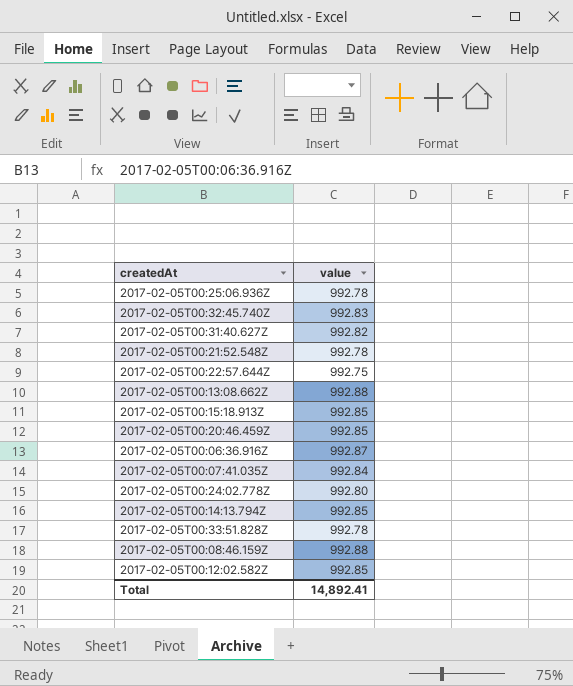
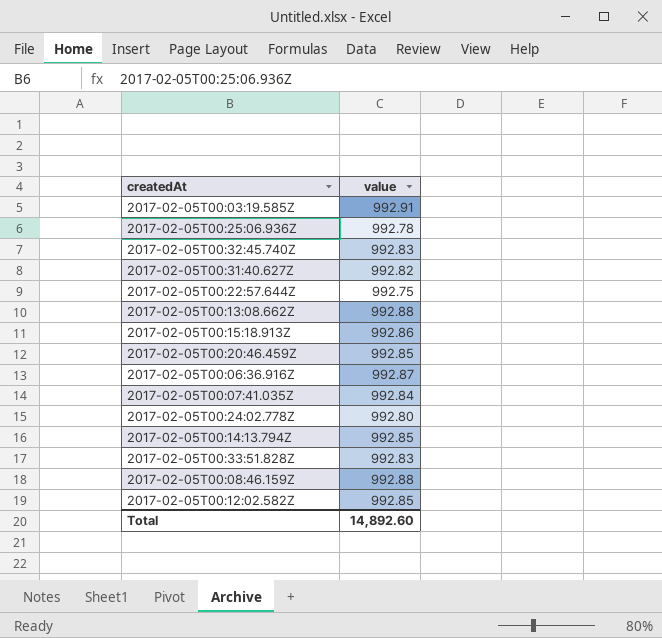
row 2017-02-05T00:21:52.548Z: 992.78 -> none
row 2017-02-05T00:03:19.585Z: none -> 992.91
2017-02-05T00:15:18.913Z | value: 992.85 -> 992.86
2017-02-05T00:33:51.828Z | value: 992.78 -> 992.83
Total | value: 14,892.41 -> 14,892.60

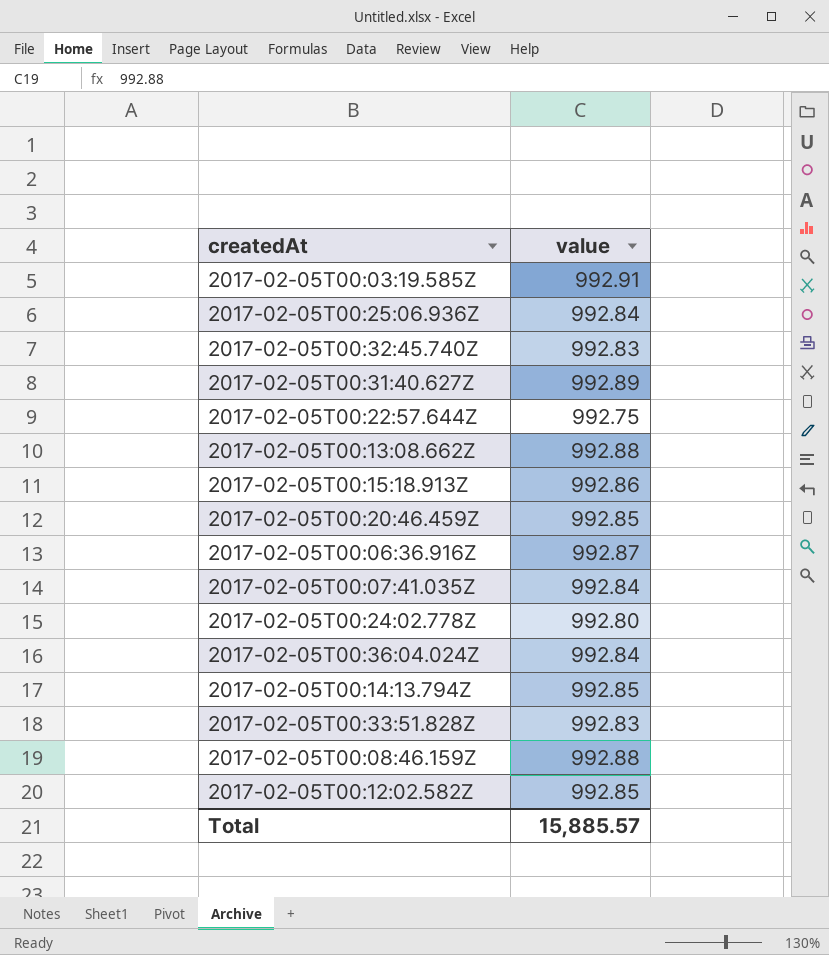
2017-02-05T00:25:06.936Z | value: 992.78 -> 992.84
2017-02-05T00:31:40.627Z | value: 992.82 -> 992.89
row 2017-02-05T00:36:04.024Z: none -> 992.84
Total | value: 14,892.60 -> 15,885.57

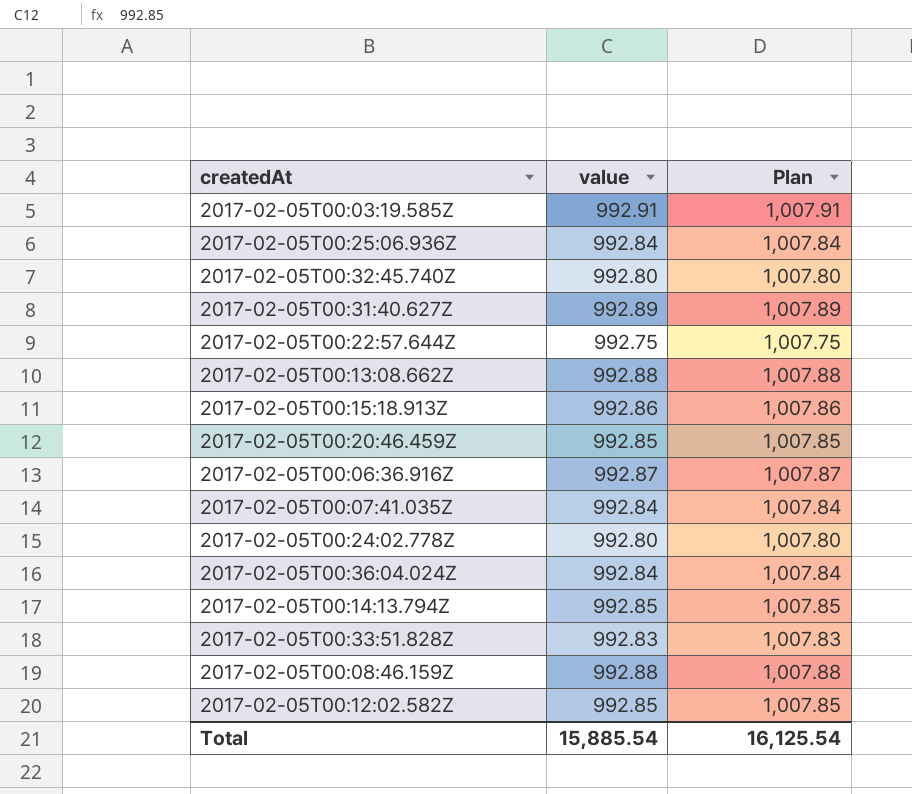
column Plan | formula: none -> [value] + 15
2017-02-05T00:32:45.740Z | value: 992.83 -> 992.80
Total | value: 15,885.57 -> 15,885.54

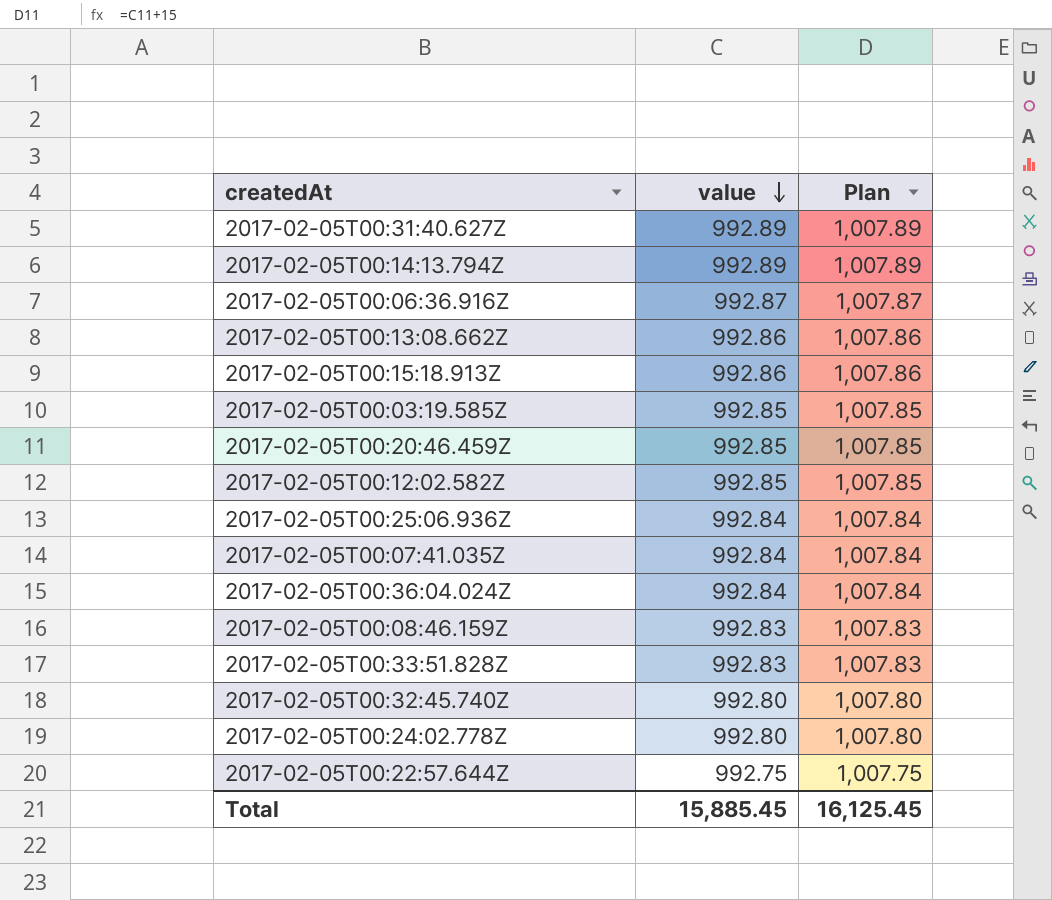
row order: none -> value descending
2017-02-05T00:14:13.794Z | value: 992.85 -> 992.89
2017-02-05T00:14:13.794Z | Plan: 1,007.85 -> 1,007.89
2017-02-05T00:13:08.662Z | value: 992.88 -> 992.86
2017-02-05T00:13:08.662Z | Plan: 1,007.88 -> 1,007.86
2017-02-05T00:03:19.585Z | value: 992.91 -> 992.85
2017-02-05T00:03:19.585Z | Plan: 1,007.91 -> 1,007.85
2017-02-05T00:08:46.159Z | value: 992.88 -> 992.83
2017-02-05T00:08:46.159Z | Plan: 1,007.88 -> 1,007.83
Total | value: 15,885.54 -> 15,885.45
Total | Plan: 16,125.54 -> 16,125.45

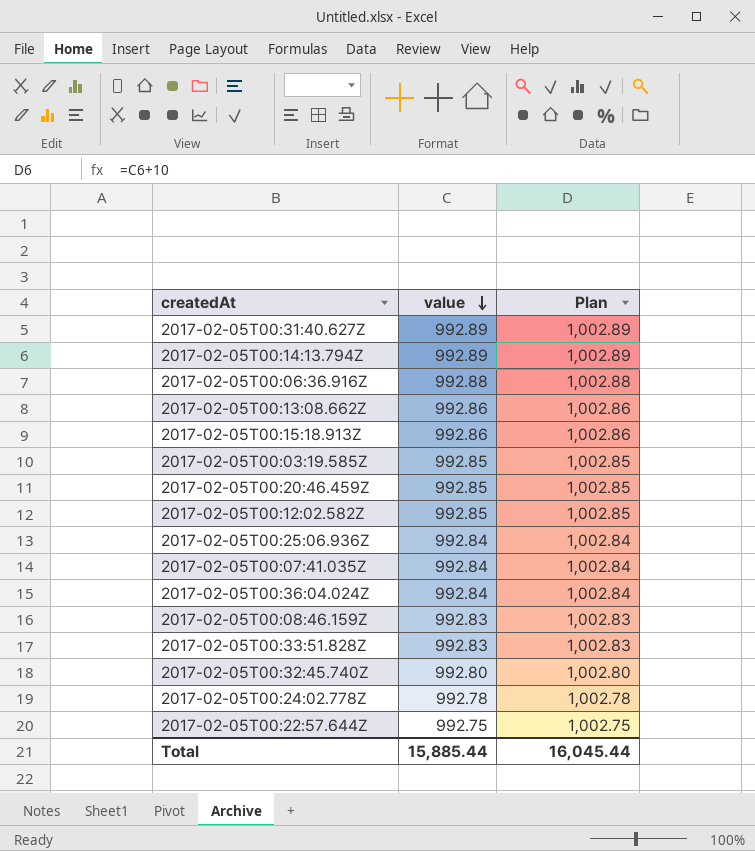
column Plan | formula: [value] + 15 -> [value] + 10
2017-02-05T00:06:36.916Z | value: 992.87 -> 992.88
2017-02-05T00:24:02.778Z | value: 992.80 -> 992.78
Total | value: 15,885.45 -> 15,885.44
Total | Plan: 16,125.45 -> 16,045.44

